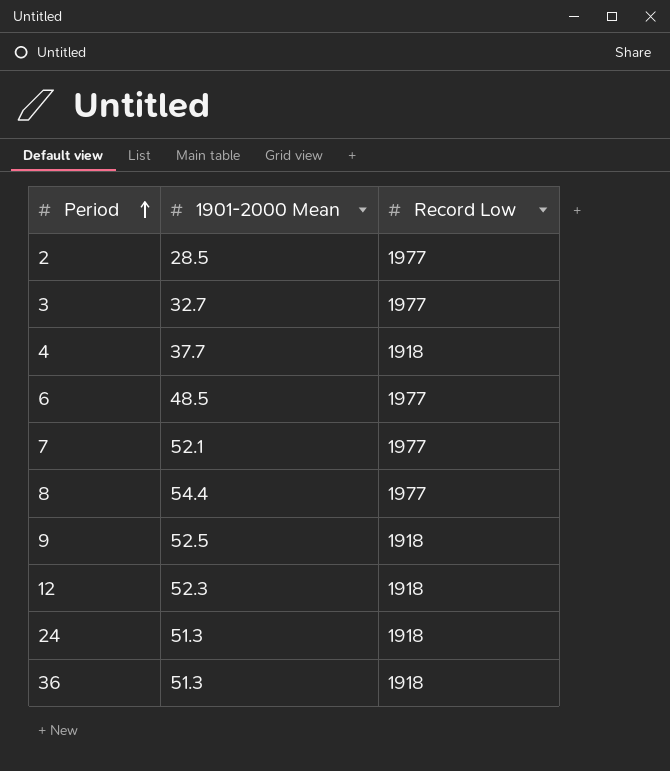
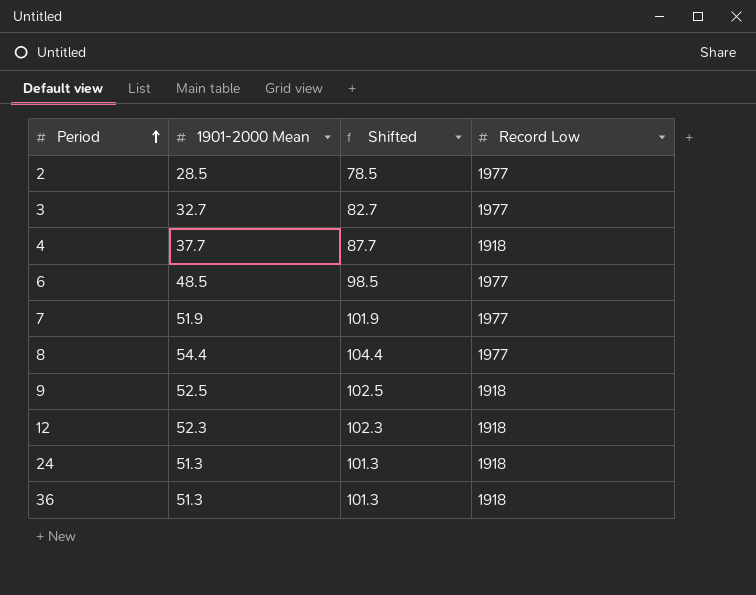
column Shifted | formula: none -> [1901-2000 Mean] + 50
7 | 1901-2000 Mean: 52.1 -> 51.9

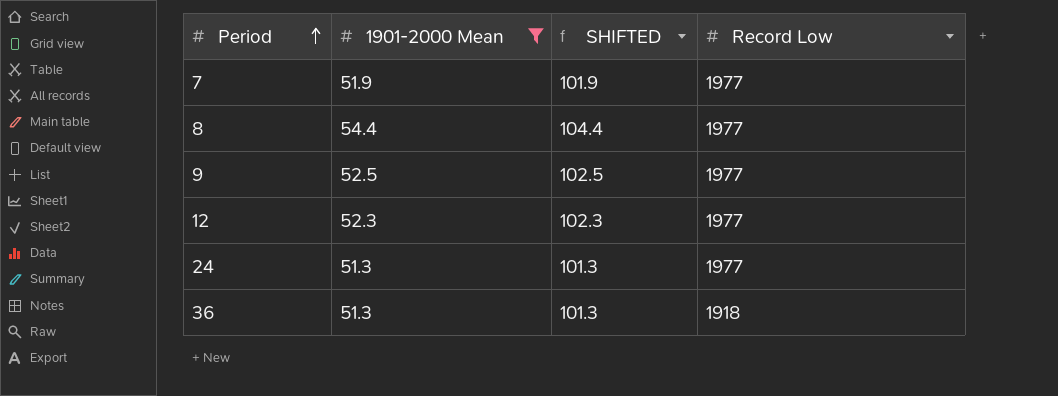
filter: none -> 1901-2000 Mean >= 51.3
column name: Shifted -> SHIFTED
9 | Record Low: 1918 -> 1977
12 | Record Low: 1918 -> 1977
24 | Record Low: 1918 -> 1977

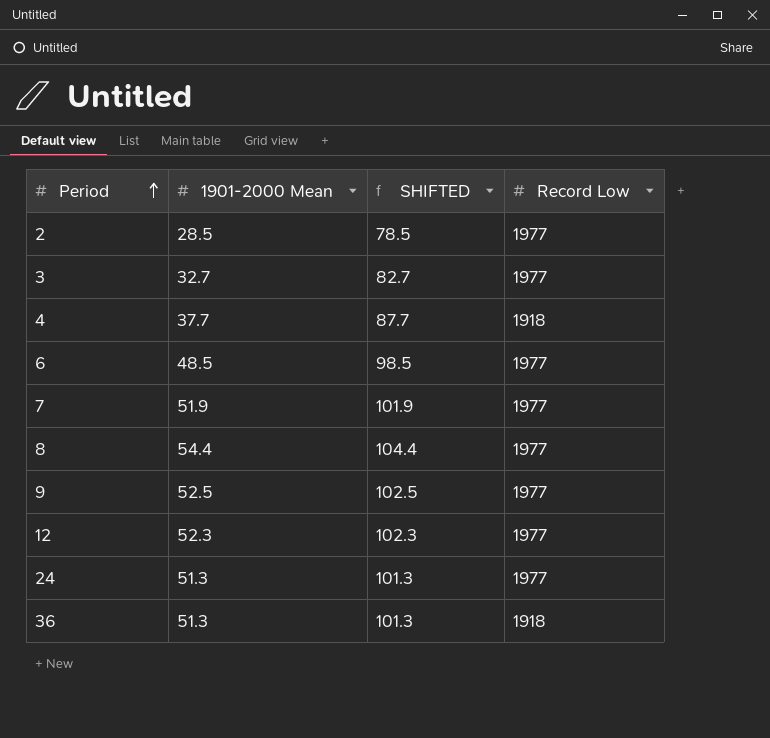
filter: 1901-2000 Mean >= 51.3 -> none

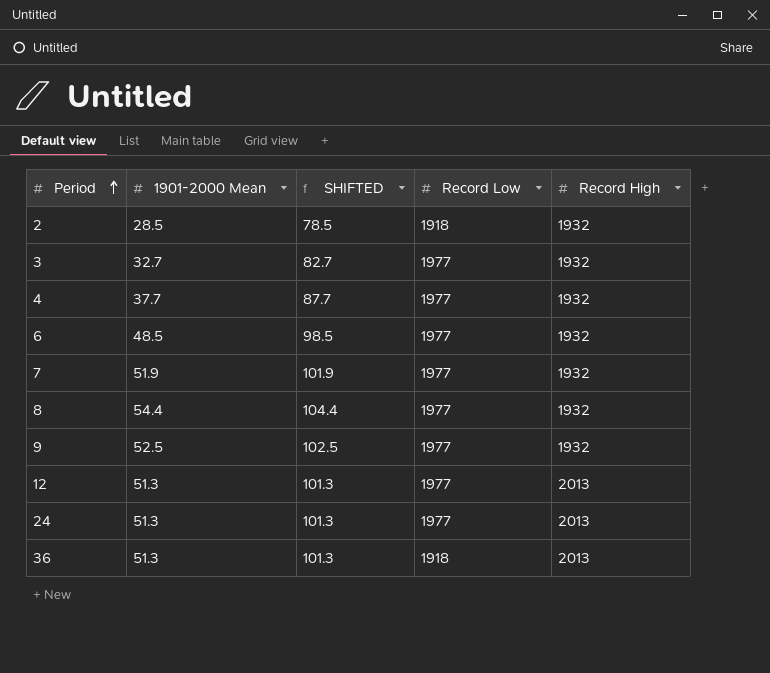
column Record High | position: none -> 5
2 | Record Low: 1977 -> 1918
4 | Record Low: 1918 -> 1977
12 | 1901-2000 Mean: 52.3 -> 51.3
12 | SHIFTED: 102.3 -> 101.3

